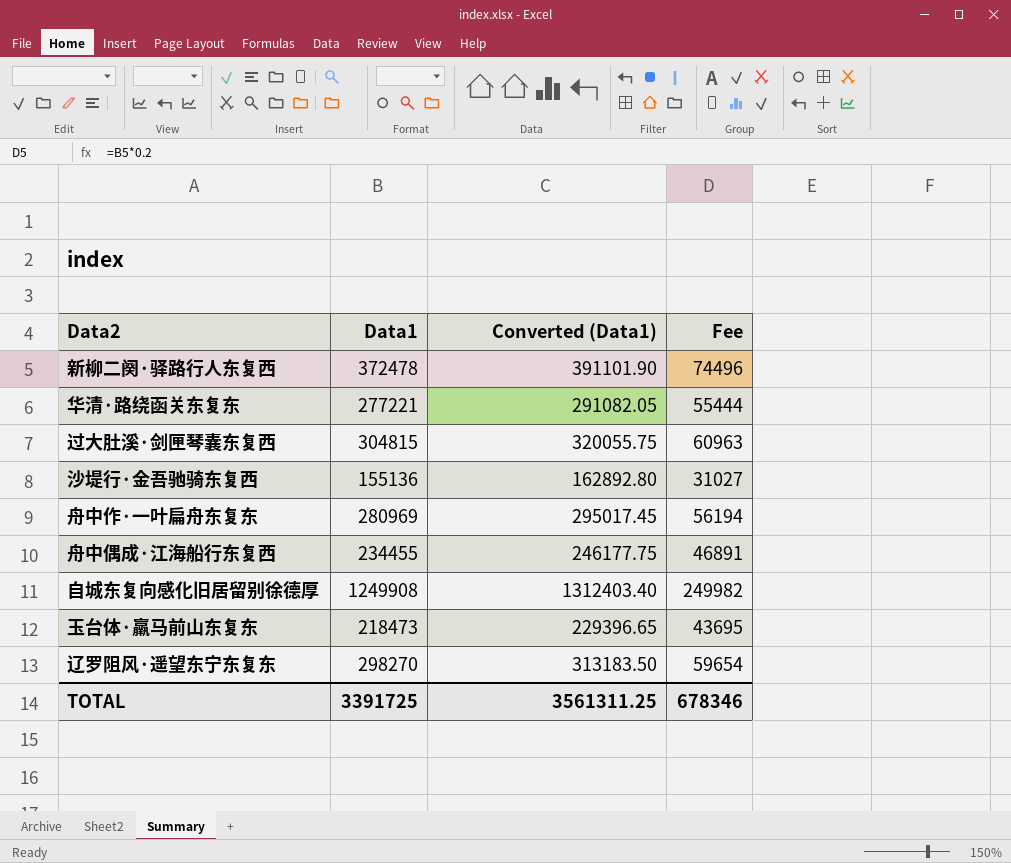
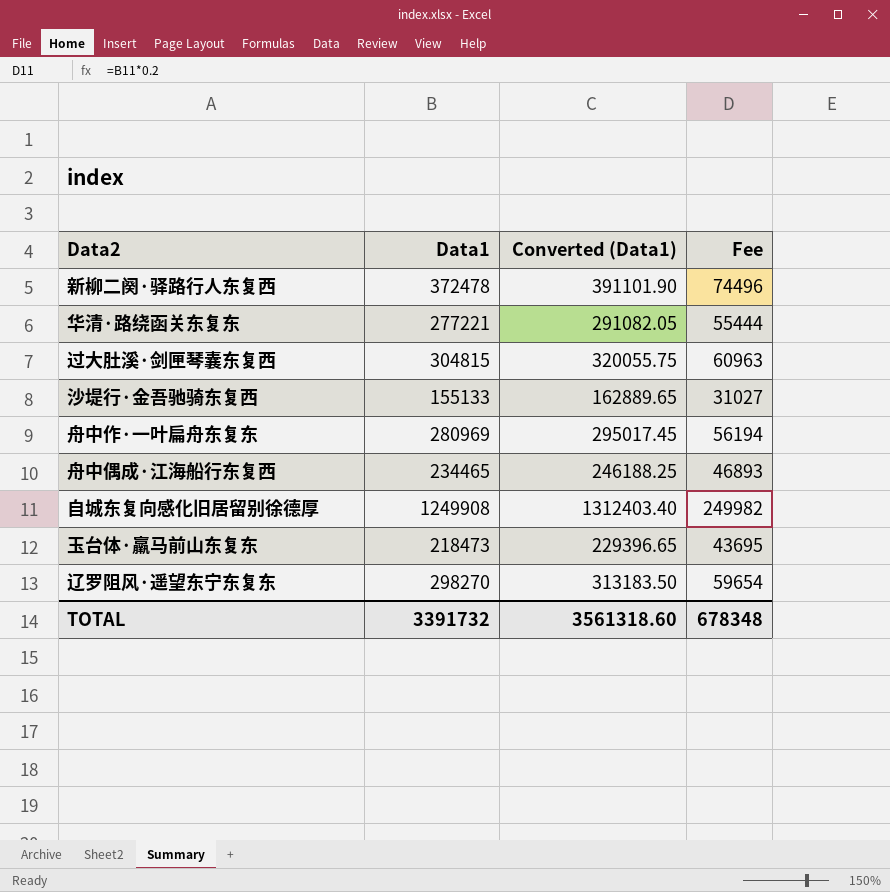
沙堤行·金吾驰骑东复西 | Data1: 155136 -> 155133
沙堤行·金吾驰骑东复西 | Converted (Data1): 162892.80 -> 162889.65
舟中偶成·江海船行东复西 | Data1: 234455 -> 234465
舟中偶成·江海船行东复西 | Converted (Data1): 246177.75 -> 246188.25
舟中偶成·江海船行东复西 | Fee: 46891 -> 46893
TOTAL | Data1: 3391725 -> 3391732
TOTAL | Converted (Data1): 3561311.25 -> 3561318.60
TOTAL | Fee: 678346 -> 678348

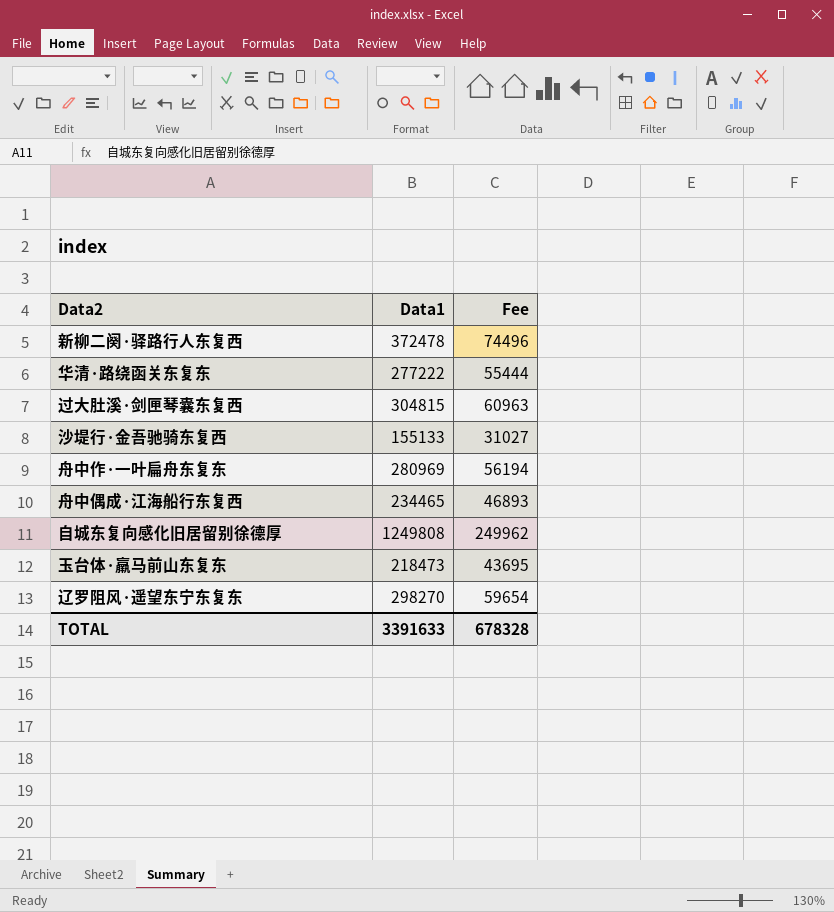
column Converted (Data1) | formula: [Data1] * 1.05 -> none
华清·路绕函关东复东 | Data1: 277221 -> 277222
自城东复向感化旧居留别徐德厚 | Data1: 1249908 -> 1249808
自城东复向感化旧居留别徐德厚 | Fee: 249982 -> 249962
TOTAL | Data1: 3391732 -> 3391633
TOTAL | Fee: 678348 -> 678328

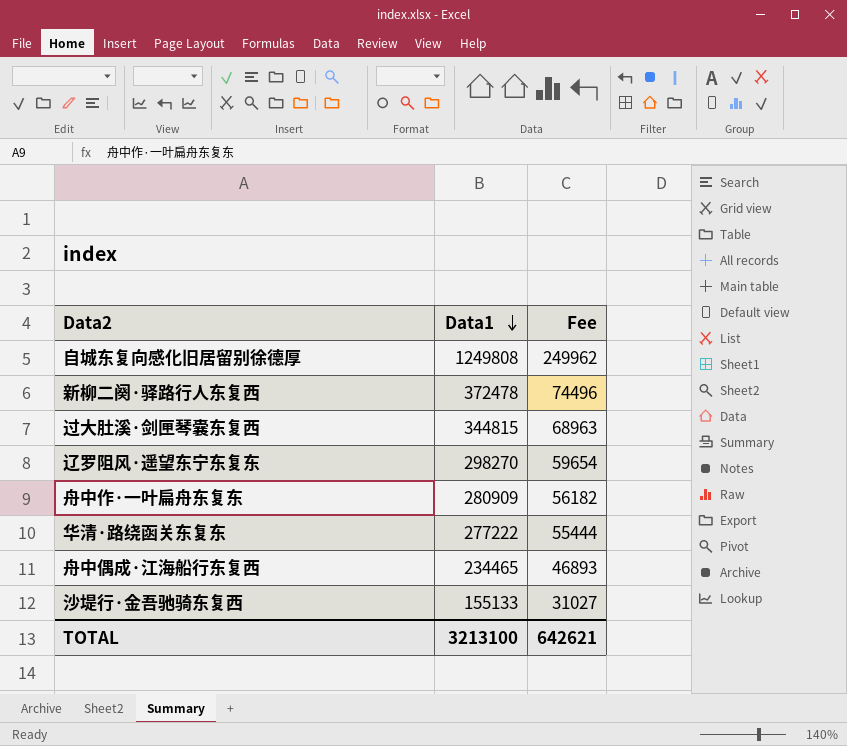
row order: none -> Data1 descending
row 玉台体·羸马前山东复东: 218473 | 43695 -> none
过大肚溪·剑匣琴囊东复西 | Data1: 304815 -> 344815
过大肚溪·剑匣琴囊东复西 | Fee: 60963 -> 68963
舟中作·一叶扁舟东复东 | Data1: 280969 -> 280909
舟中作·一叶扁舟东复东 | Fee: 56194 -> 56182
TOTAL | Data1: 3391633 -> 3213100
TOTAL | Fee: 678328 -> 642621

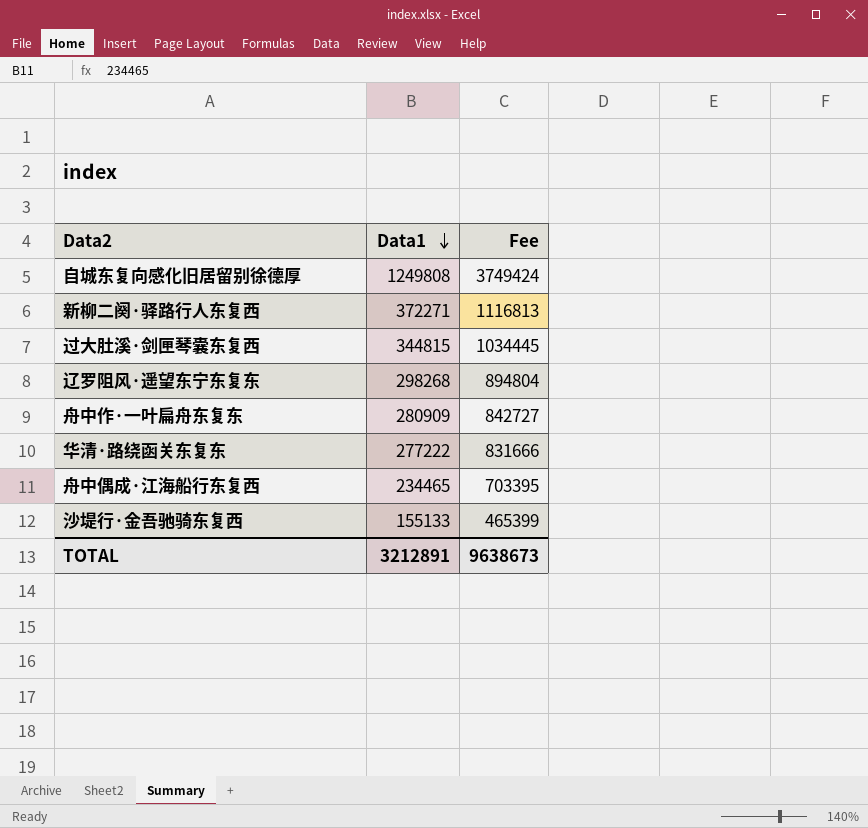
column Fee | formula: [Data1] * 0.2 -> [Data1] * 3
新柳二阕·驿路行人东复西 | Data1: 372478 -> 372271
辽罗阻风·遥望东宁东复东 | Data1: 298270 -> 298268
TOTAL | Data1: 3213100 -> 3212891
TOTAL | Fee: 642621 -> 9638673

